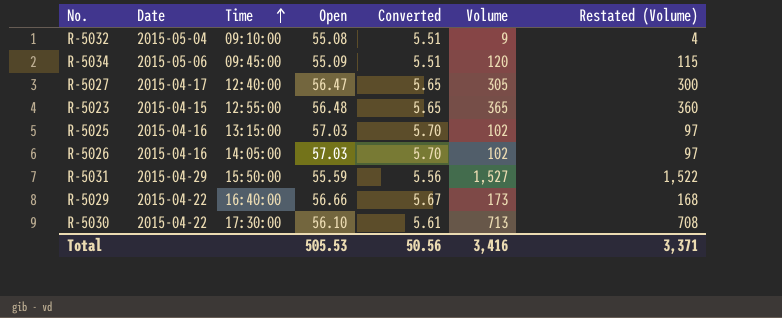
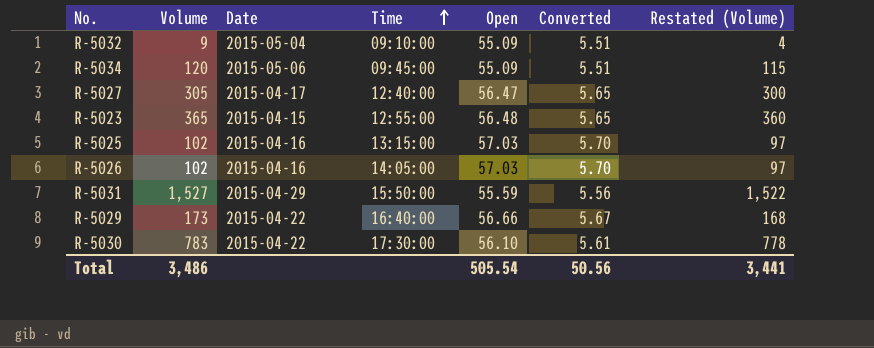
column Volume | position: 6 -> 2
R-5032 | Open: 55.08 -> 55.09
R-5030 | Volume: 713 -> 783
R-5030 | Restated (Volume): 708 -> 778
Total | Volume: 3,416 -> 3,486
Total | Open: 505.53 -> 505.54
Total | Restated (Volume): 3,371 -> 3,441

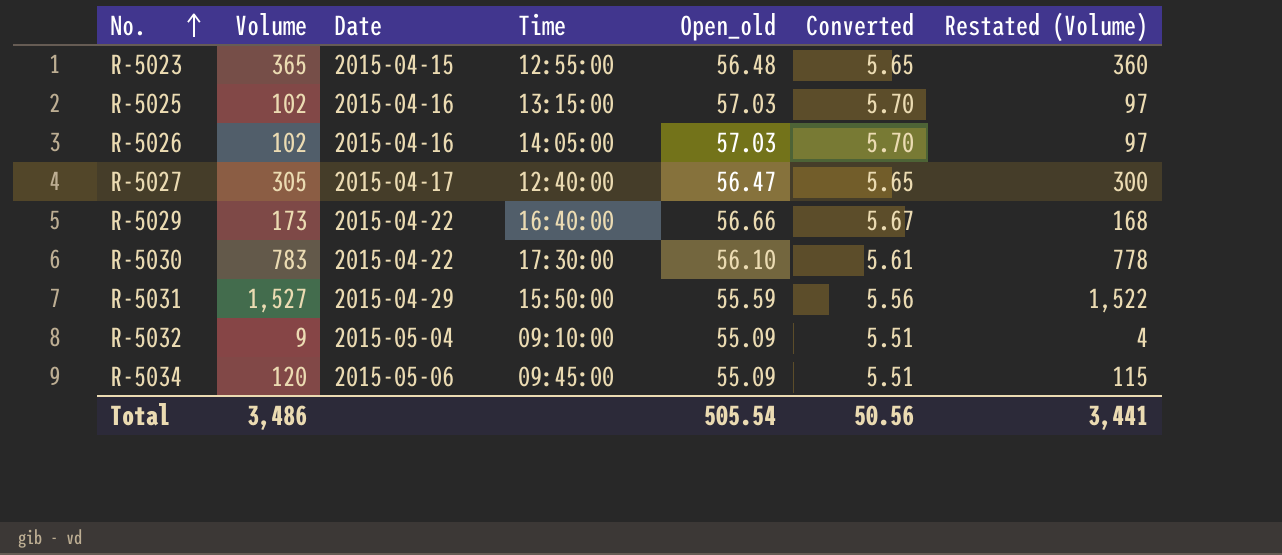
row order: Time ascending -> No. ascending
column name: Open -> Open_old

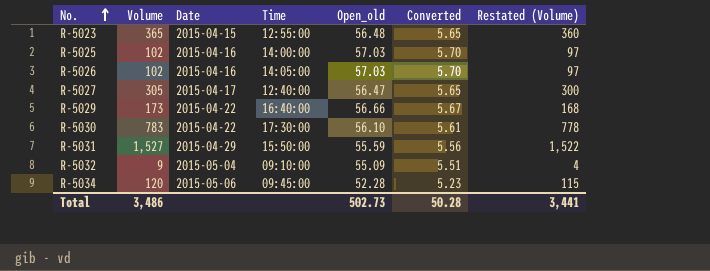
R-5025 | Time: 13:15:00 -> 14:00:00
R-5034 | Open_old: 55.09 -> 52.28
R-5034 | Converted: 5.51 -> 5.23
Total | Open_old: 505.54 -> 502.73
Total | Converted: 50.56 -> 50.28

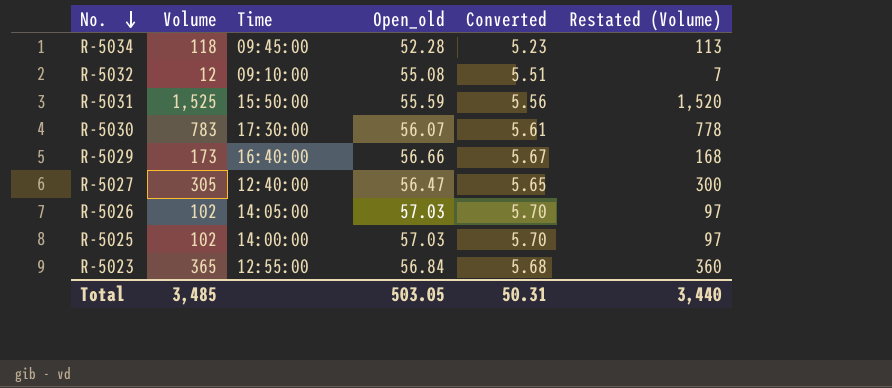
row order: No. ascending -> No. descending
column Date | position: 3 -> none
R-5034 | Volume: 120 -> 118
R-5034 | Restated (Volume): 115 -> 113
R-5032 | Volume: 9 -> 12
R-5032 | Open_old: 55.09 -> 55.08
R-5032 | Restated (Volume): 4 -> 7
R-5031 | Volume: 1,527 -> 1,525
R-5031 | Restated (Volume): 1,522 -> 1,520
R-5030 | Open_old: 56.10 -> 56.07
R-5023 | Open_old: 56.48 -> 56.84
R-5023 | Converted: 5.65 -> 5.68
Total | Volume: 3,486 -> 3,485
Total | Open_old: 502.73 -> 503.05
Total | Converted: 50.28 -> 50.31
Total | Restated (Volume): 3,441 -> 3,440

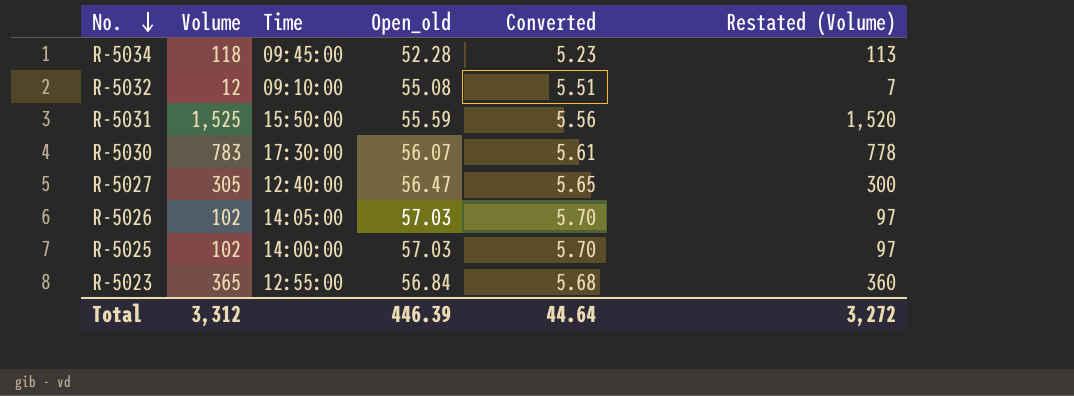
row R-5029: 173 | 16:40:00 | 56.66 | 5.67 | 168 -> none
Total | Volume: 3,485 -> 3,312
Total | Open_old: 503.05 -> 446.39
Total | Converted: 50.31 -> 44.64
Total | Restated (Volume): 3,440 -> 3,272

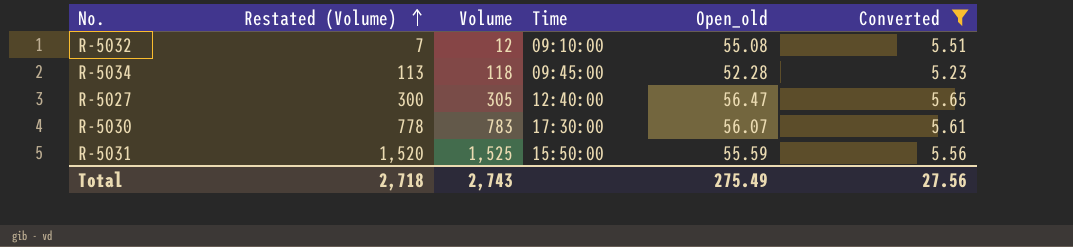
filter: none -> Converted <= 5.65
row order: No. descending -> Restated (Volume) ascending
column Restated (Volume) | position: 6 -> 2
Total | Restated (Volume): 3,272 -> 2,718
Total | Volume: 3,312 -> 2,743
Total | Open_old: 446.39 -> 275.49
Total | Converted: 44.64 -> 27.56

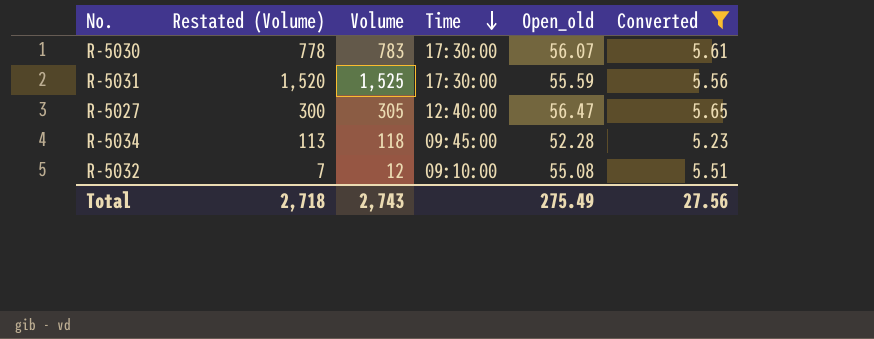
row order: Restated (Volume) ascending -> Time descending
R-5031 | Time: 15:50:00 -> 17:30:00

